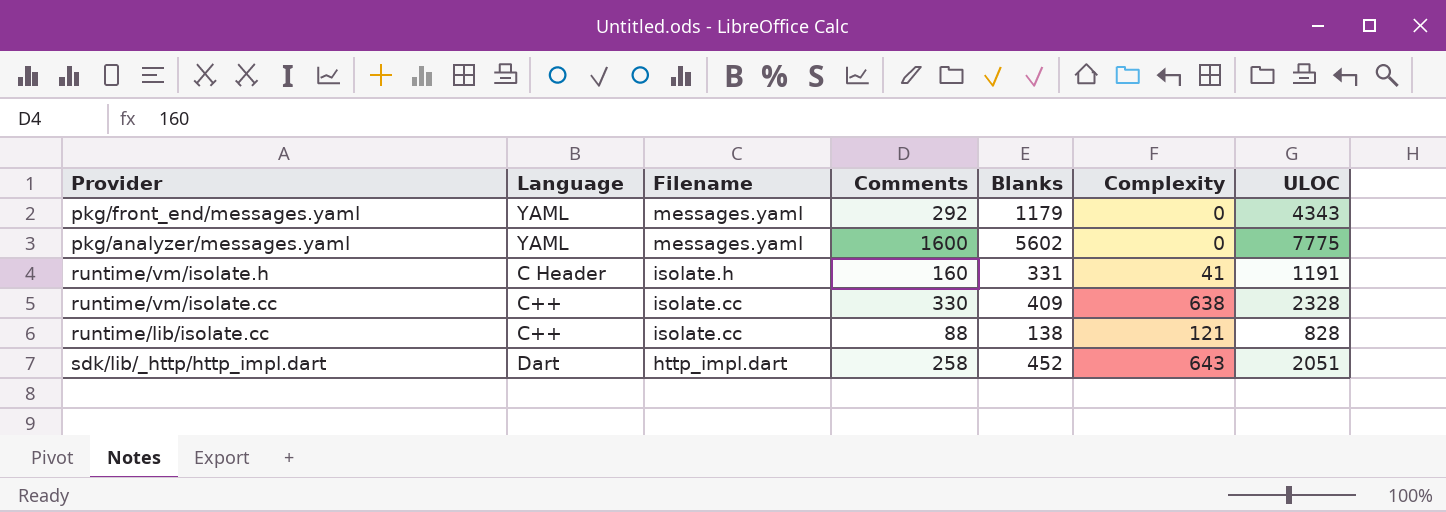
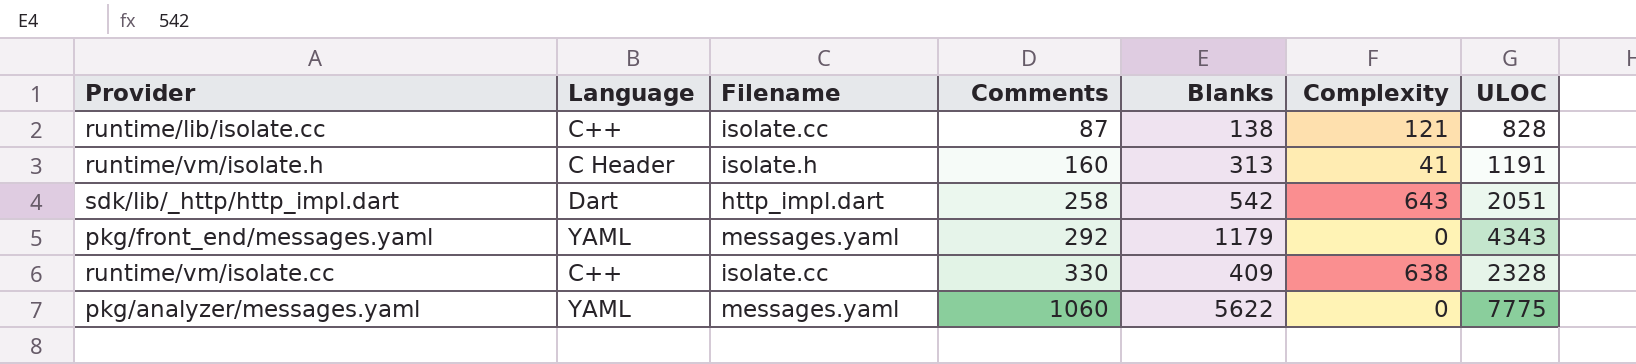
row order: Filename descending -> Comments ascending
runtime/lib/isolate.cc | Comments: 88 -> 87
runtime/vm/isolate.h | Blanks: 331 -> 313
sdk/lib/_http/http_impl.dart | Blanks: 452 -> 542
pkg/analyzer/messages.yaml | Comments: 1600 -> 1060
pkg/analyzer/messages.yaml | Blanks: 5602 -> 5622

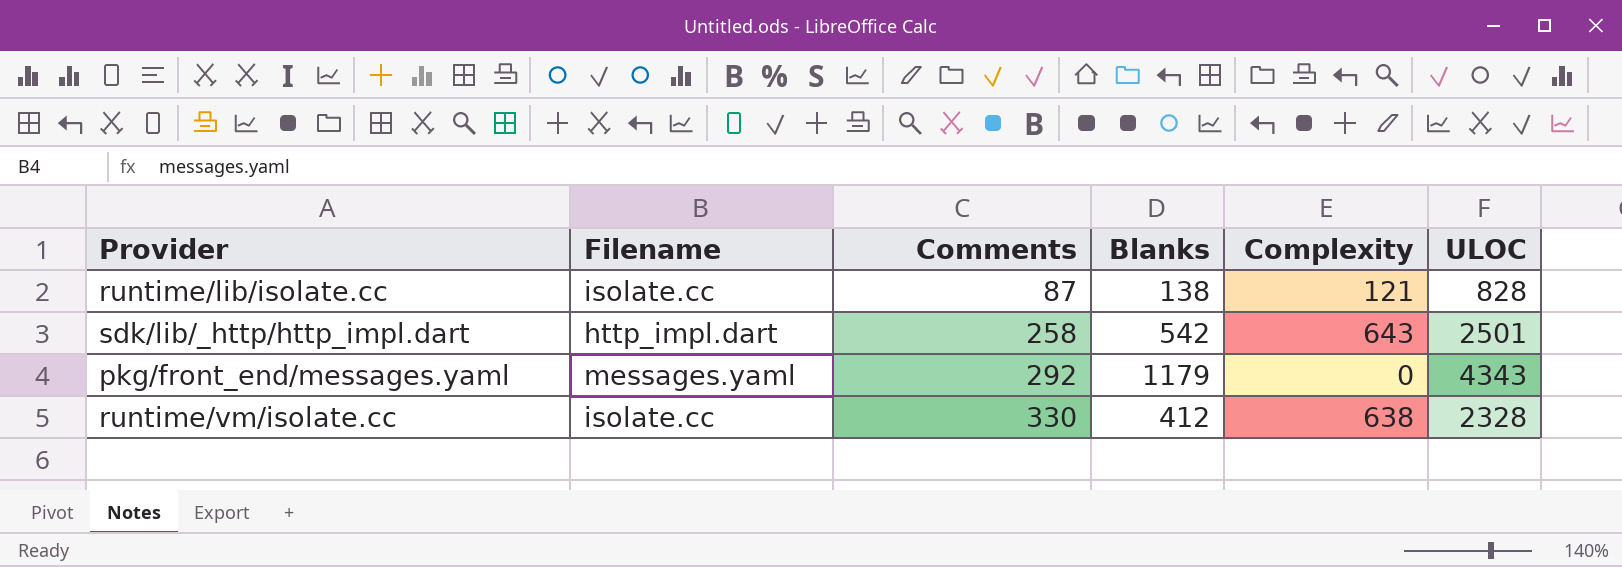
column Language | position: 2 -> none
row runtime/vm/isolate.h: C Header | isolate.h | 160 | 313 | 41 | 1191 -> none
row pkg/analyzer/messages.yaml: YAML | messages.yaml | 1060 | 5622 | 0 | 7775 -> none
sdk/lib/_http/http_impl.dart | ULOC: 2051 -> 2501
runtime/vm/isolate.cc | Blanks: 409 -> 412

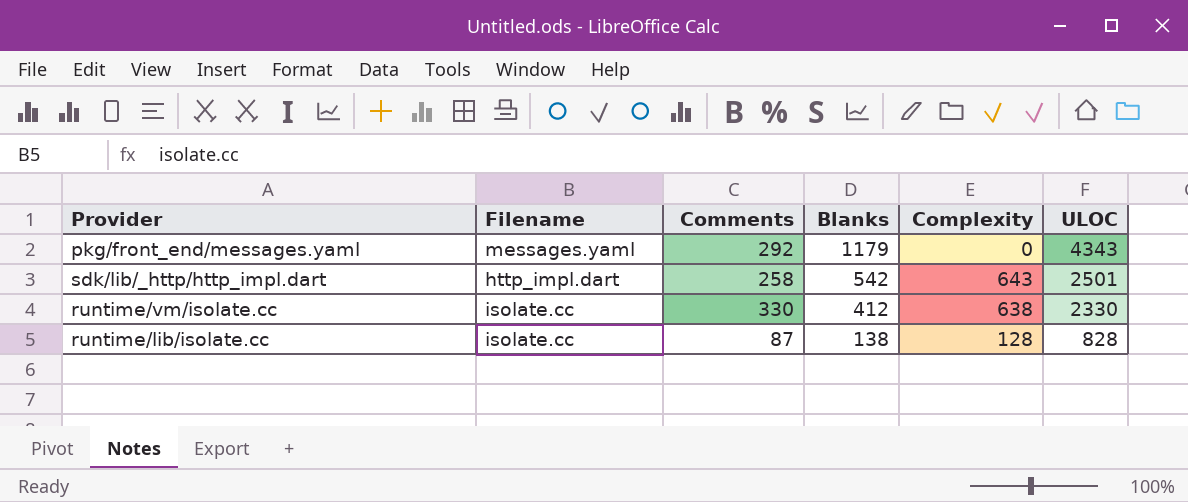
row order: Comments ascending -> Blanks descending
runtime/vm/isolate.cc | ULOC: 2328 -> 2330
runtime/lib/isolate.cc | Complexity: 121 -> 128

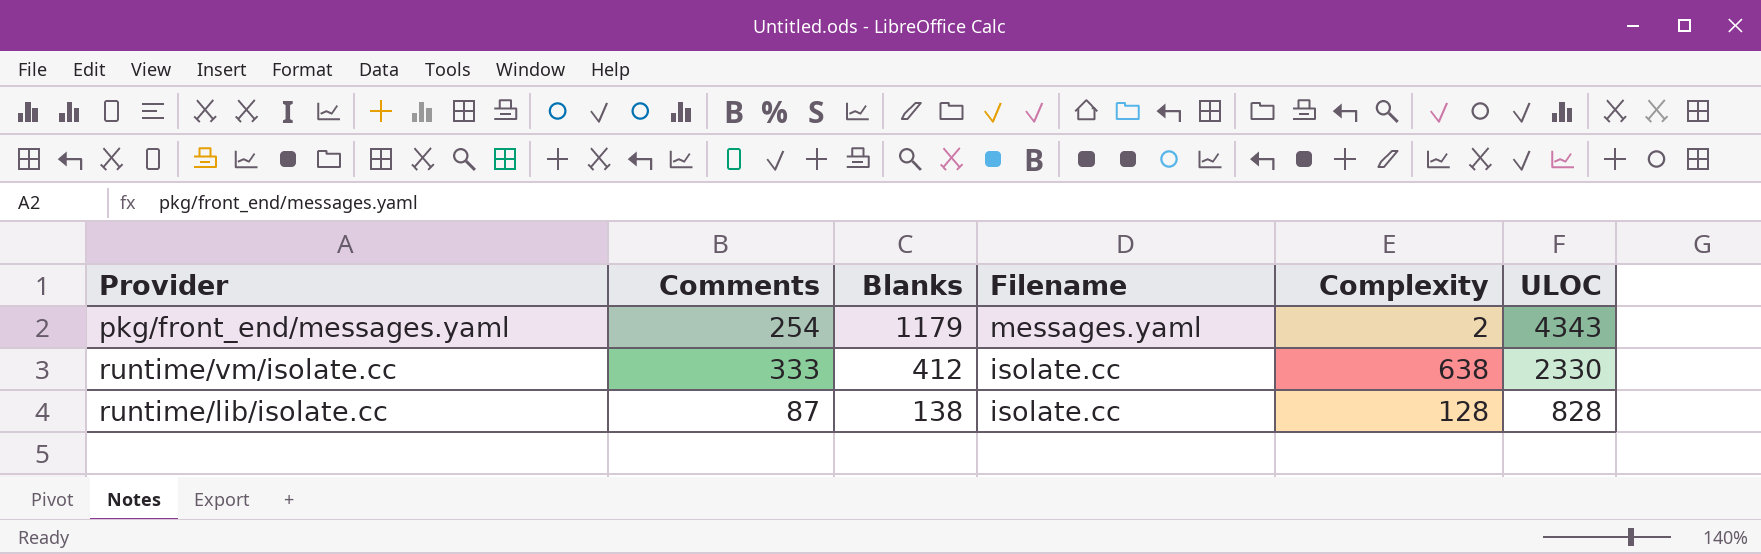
column Filename | position: 2 -> 4
row sdk/lib/_http/http_impl.dart: http_impl.dart | 258 | 542 | 643 | 2501 -> none
pkg/front_end/messages.yaml | Comments: 292 -> 254
pkg/front_end/messages.yaml | Complexity: 0 -> 2
runtime/vm/isolate.cc | Comments: 330 -> 333

